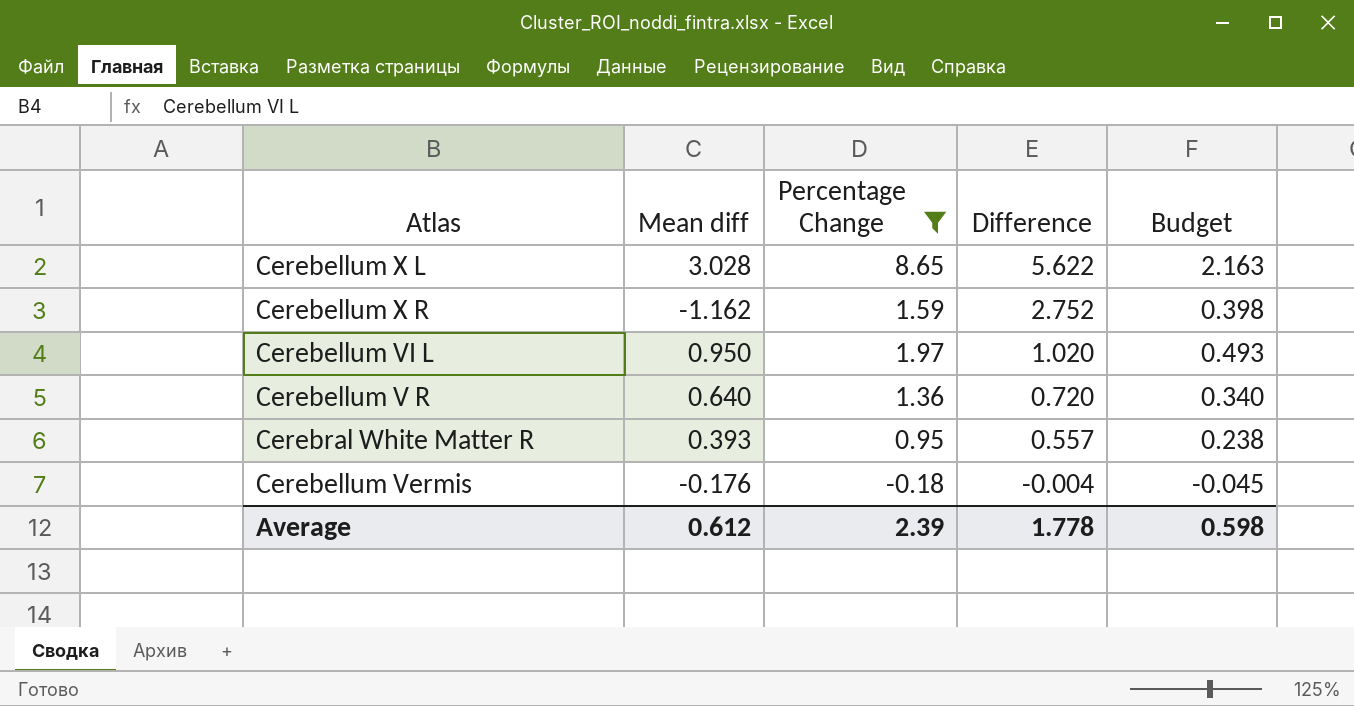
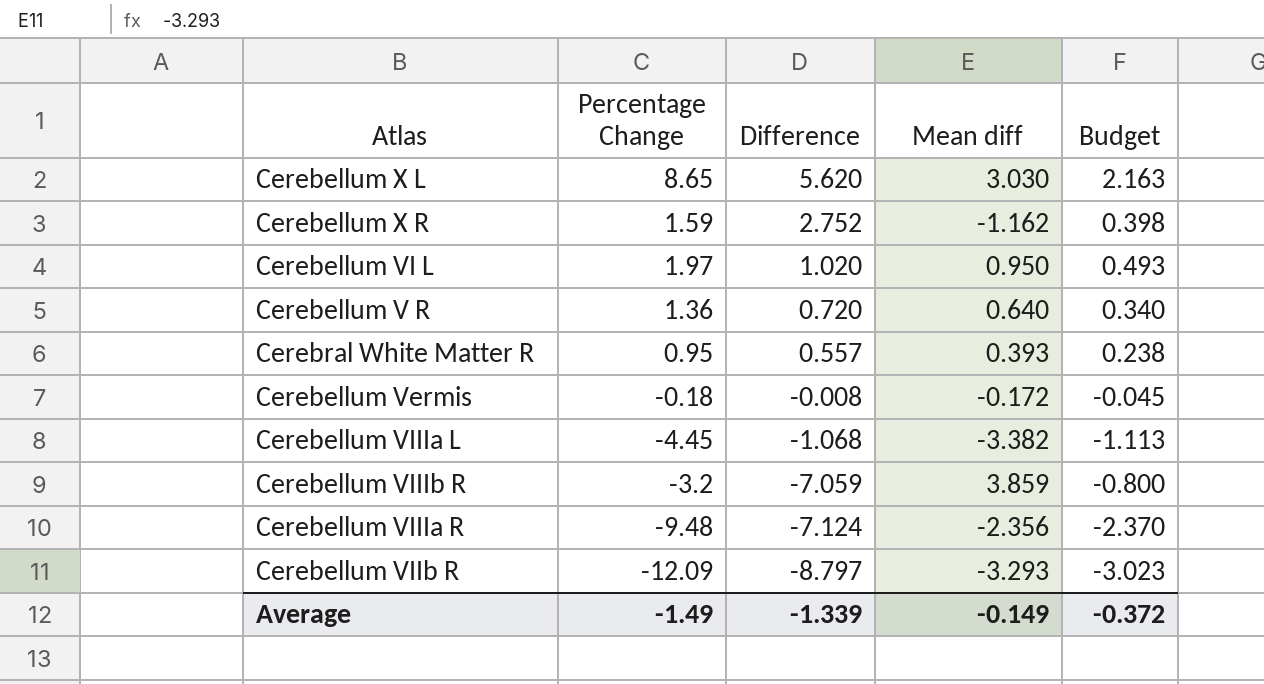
filter: Percentage Change >= -0.18 -> none
column Mean diff | position: 2 -> 4
Cerebellum X L | Difference: 5.622 -> 5.620
Cerebellum X L | Mean diff: 3.028 -> 3.030
Cerebellum Vermis | Difference: -0.004 -> -0.008
Cerebellum Vermis | Mean diff: -0.176 -> -0.172
Average | Percentage Change: 2.39 -> -1.49
Average | Difference: 1.778 -> -1.339
Average | Mean diff: 0.612 -> -0.149
Average | Budget: 0.598 -> -0.372

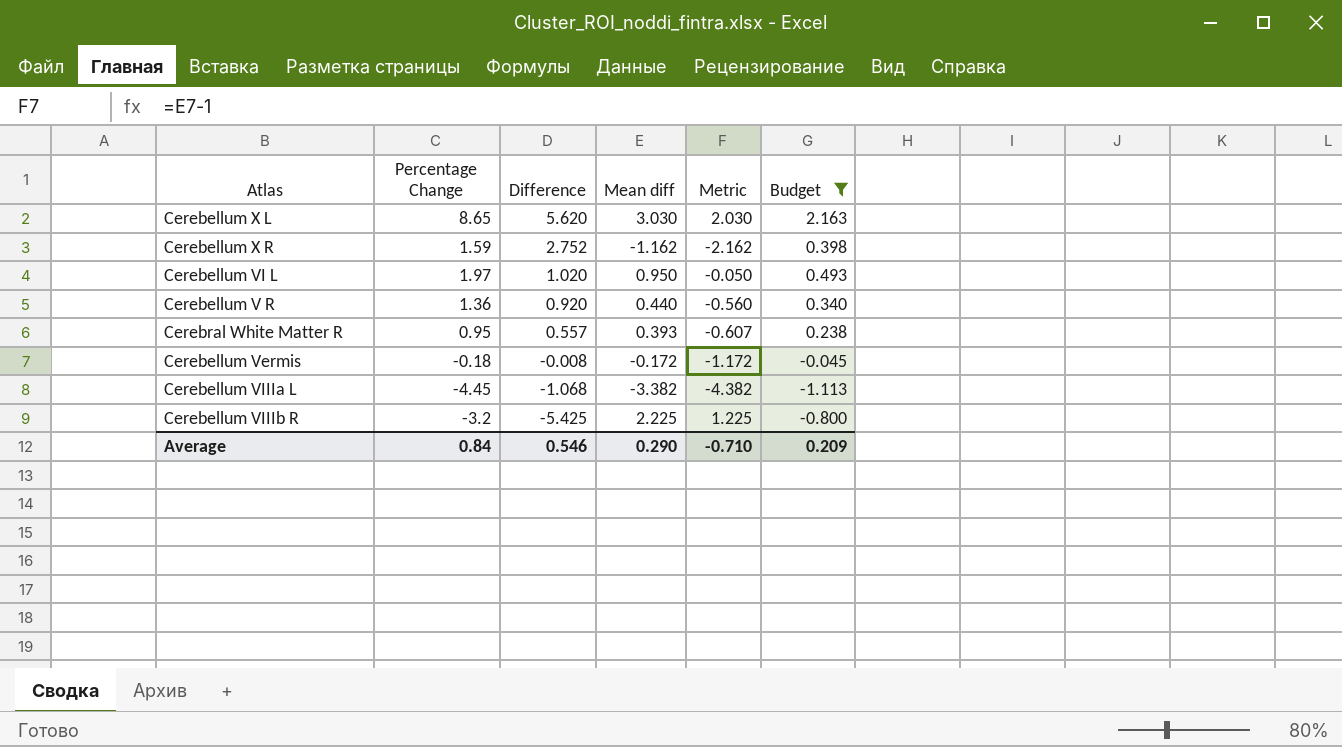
filter: none -> Budget >= -1.113
column Metric | formula: none -> [Mean diff] - 1
Cerebellum V R | Difference: 0.720 -> 0.920
Cerebellum V R | Mean diff: 0.640 -> 0.440
Cerebellum VIIIb R | Difference: -7.059 -> -5.425
Cerebellum VIIIb R | Mean diff: 3.859 -> 2.225
Average | Percentage Change: -1.49 -> 0.84
Average | Difference: -1.339 -> 0.546
Average | Mean diff: -0.149 -> 0.290
Average | Budget: -0.372 -> 0.209

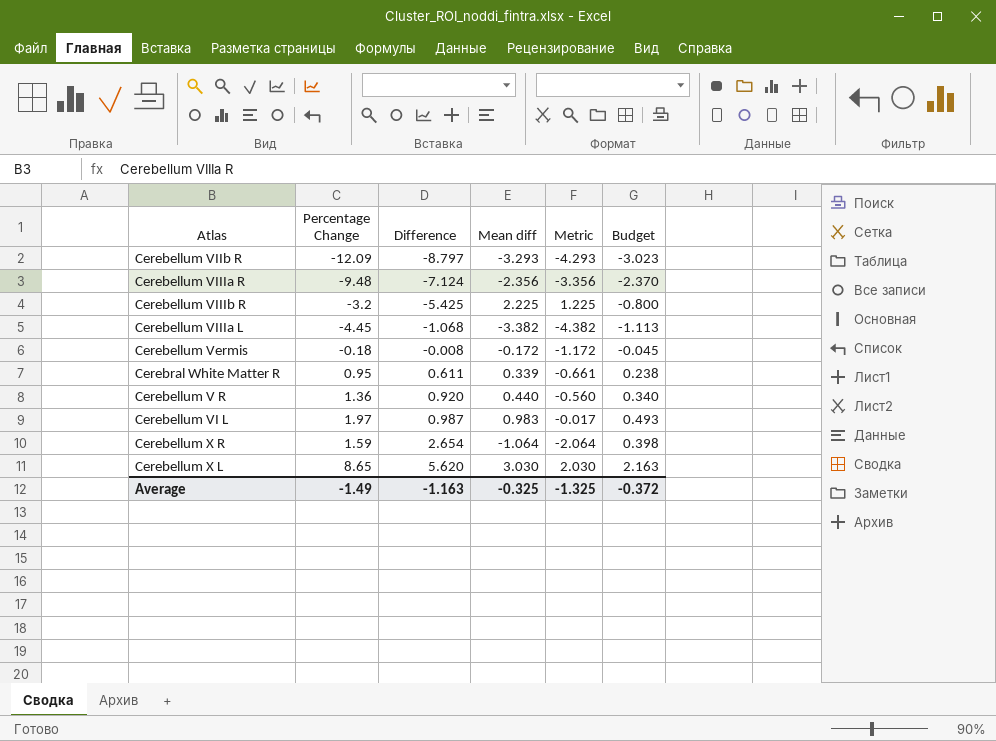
filter: Budget >= -1.113 -> none
row order: Difference descending -> Difference ascending
Cerebral White Matter R | Difference: 0.557 -> 0.611
Cerebral White Matter R | Mean diff: 0.393 -> 0.339
Cerebral White Matter R | Metric: -0.607 -> -0.661
Cerebellum VI L | Difference: 1.020 -> 0.987
Cerebellum VI L | Mean diff: 0.950 -> 0.983
Cerebellum VI L | Metric: -0.050 -> -0.017
Cerebellum X R | Difference: 2.752 -> 2.654
Cerebellum X R | Mean diff: -1.162 -> -1.064
Cerebellum X R | Metric: -2.162 -> -2.064
Average | Percentage Change: 0.84 -> -1.49
Average | Difference: 0.546 -> -1.163
Average | Mean diff: 0.290 -> -0.325
Average | Metric: -0.710 -> -1.325
Average | Budget: 0.209 -> -0.372

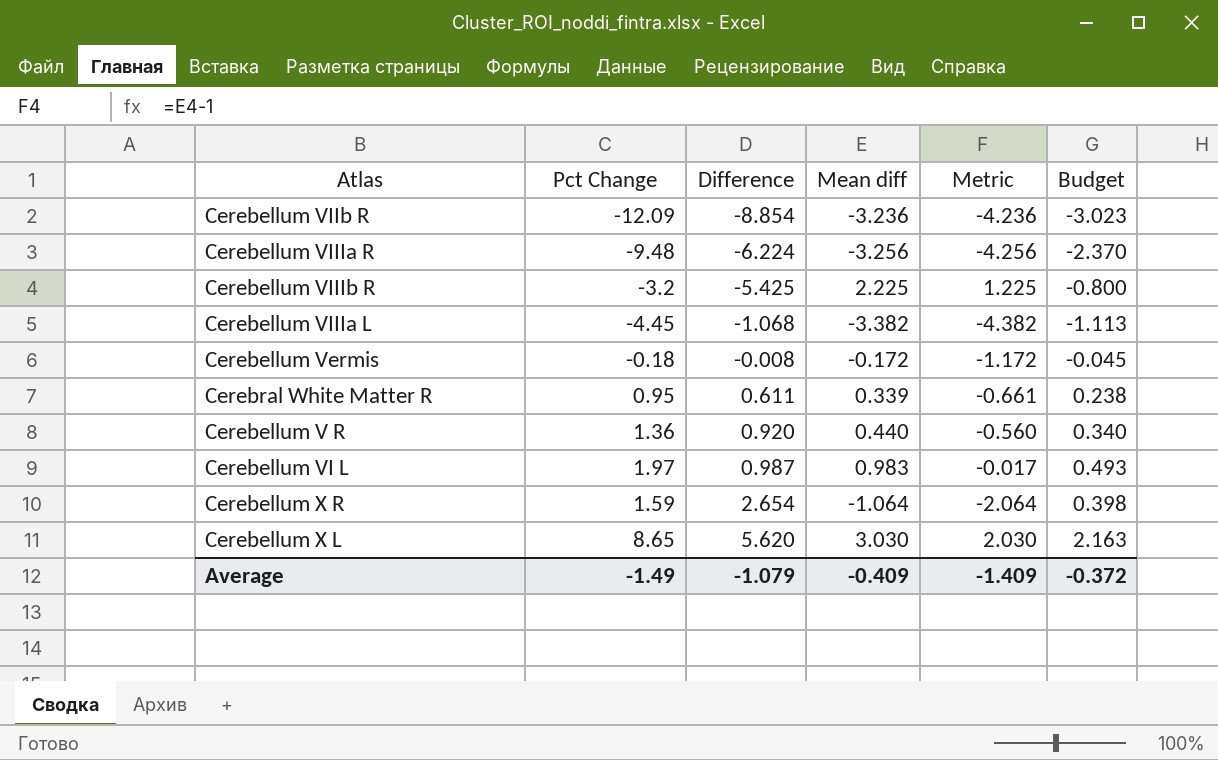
column name: Percentage Change -> Pct Change
Cerebellum VIIb R | Difference: -8.797 -> -8.854
Cerebellum VIIb R | Mean diff: -3.293 -> -3.236
Cerebellum VIIb R | Metric: -4.293 -> -4.236
Cerebellum VIIIa R | Difference: -7.124 -> -6.224
Cerebellum VIIIa R | Mean diff: -2.356 -> -3.256
Cerebellum VIIIa R | Metric: -3.356 -> -4.256
Average | Difference: -1.163 -> -1.079
Average | Mean diff: -0.325 -> -0.409
Average | Metric: -1.325 -> -1.409

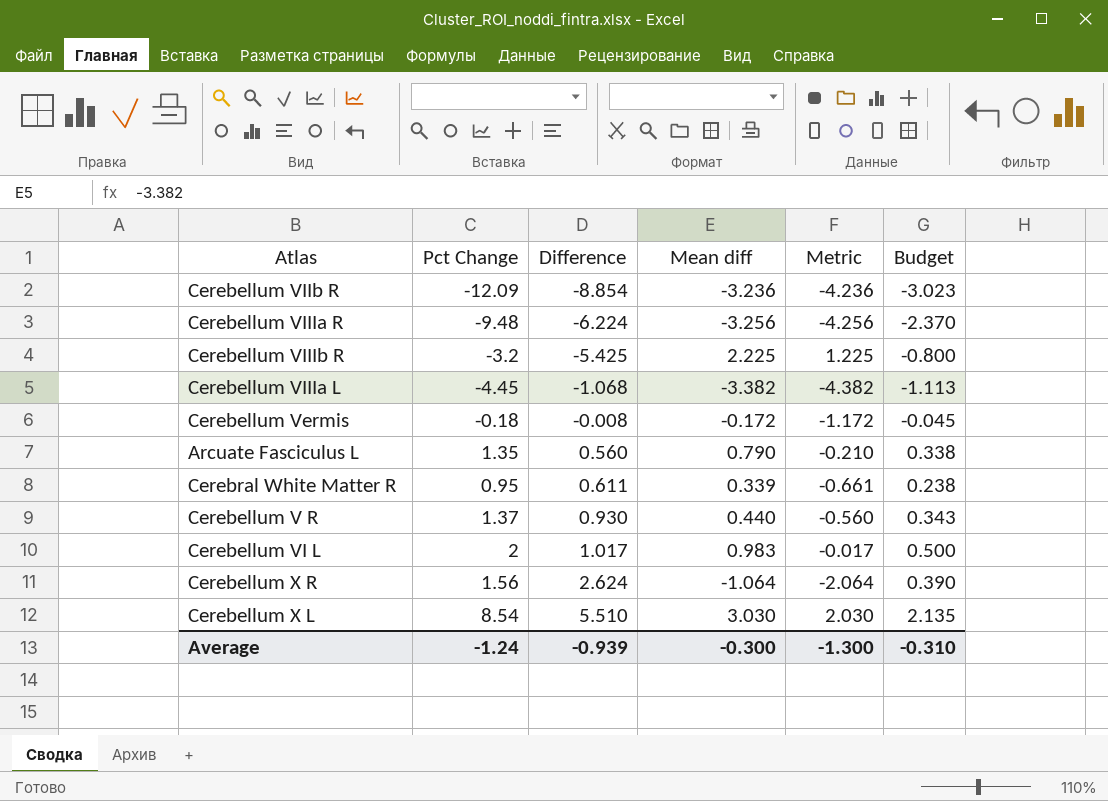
row Arcuate Fasciculus L: none -> 1.35 | 0.560 | 0.790 | -0.210 | 0.338
Cerebellum V R | Pct Change: 1.36 -> 1.37
Cerebellum V R | Difference: 0.920 -> 0.930
Cerebellum V R | Budget: 0.340 -> 0.343
Cerebellum VI L | Pct Change: 1.97 -> 2
Cerebellum VI L | Difference: 0.987 -> 1.017
Cerebellum VI L | Budget: 0.493 -> 0.500
Cerebellum X R | Pct Change: 1.59 -> 1.56
Cerebellum X R | Difference: 2.654 -> 2.624
Cerebellum X R | Budget: 0.398 -> 0.390
Cerebellum X L | Pct Change: 8.65 -> 8.54
Cerebellum X L | Difference: 5.620 -> 5.510
Cerebellum X L | Budget: 2.163 -> 2.135
Average | Pct Change: -1.49 -> -1.24
Average | Difference: -1.079 -> -0.939
Average | Mean diff: -0.409 -> -0.300
Average | Metric: -1.409 -> -1.300
Average | Budget: -0.372 -> -0.310

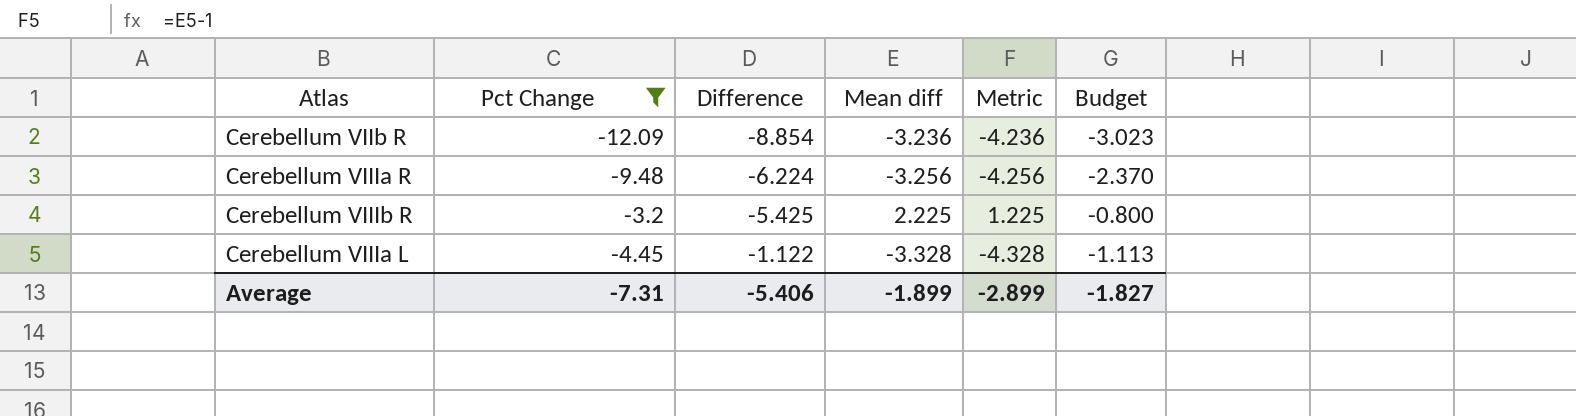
filter: none -> Pct Change <= -3.2
Cerebellum VIIIa L | Difference: -1.068 -> -1.122
Cerebellum VIIIa L | Mean diff: -3.382 -> -3.328
Cerebellum VIIIa L | Metric: -4.382 -> -4.328
Average | Pct Change: -1.24 -> -7.31
Average | Difference: -0.939 -> -5.406
Average | Mean diff: -0.300 -> -1.899
Average | Metric: -1.300 -> -2.899
Average | Budget: -0.310 -> -1.827

